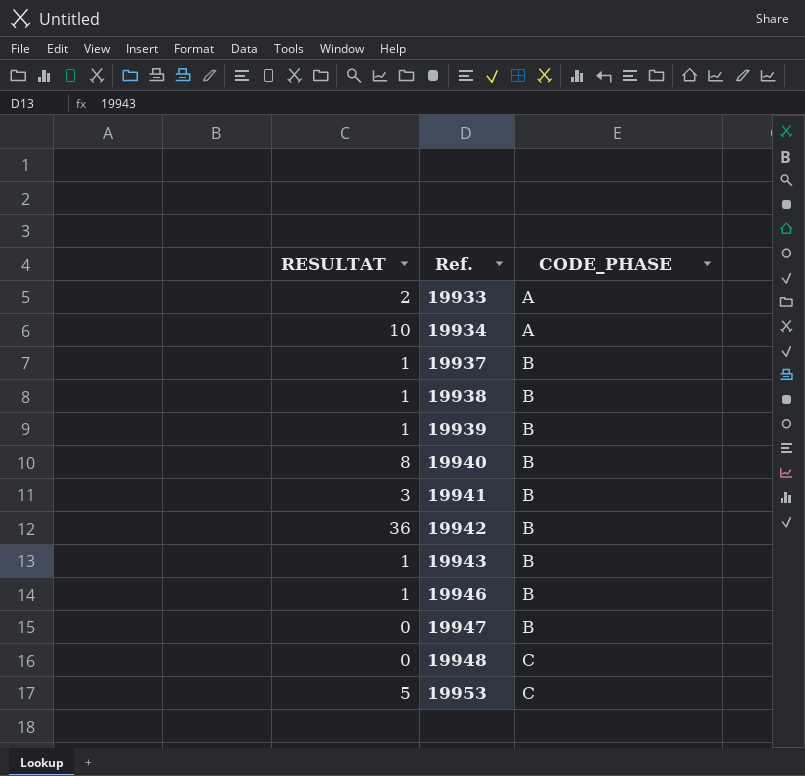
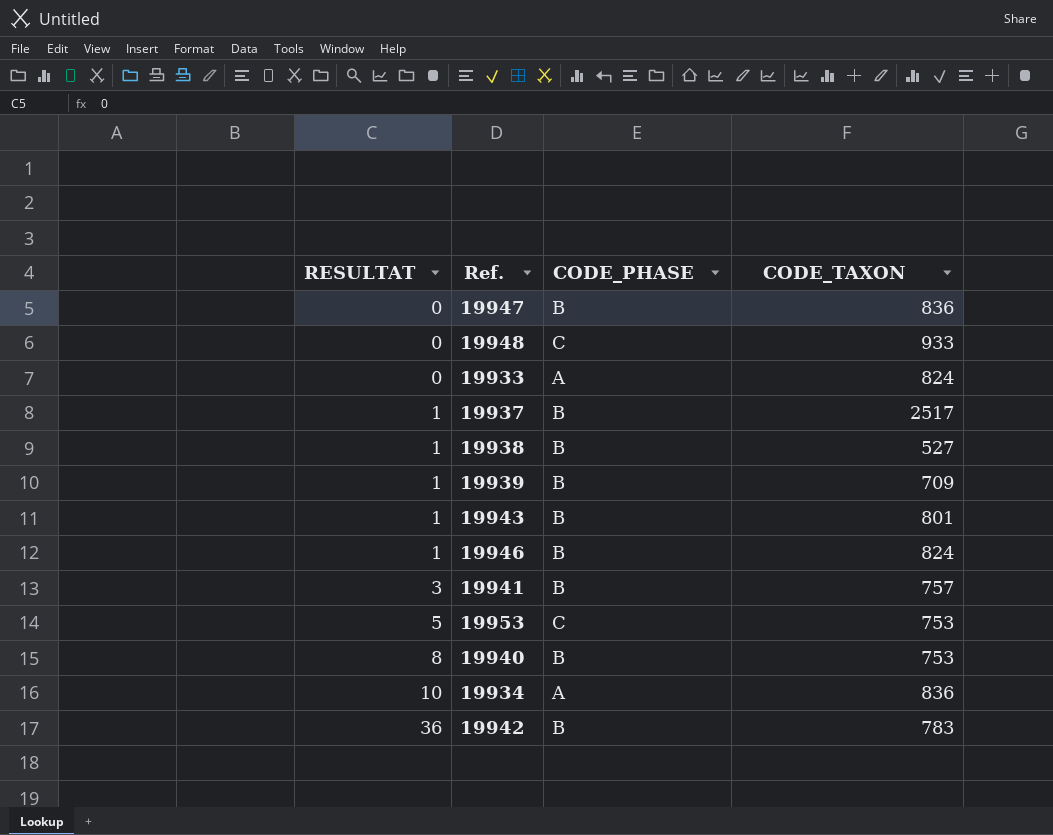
row order: Ref. ascending -> RESULTAT ascending
column CODE_TAXON | position: none -> 4
19933 | RESULTAT: 2 -> 0

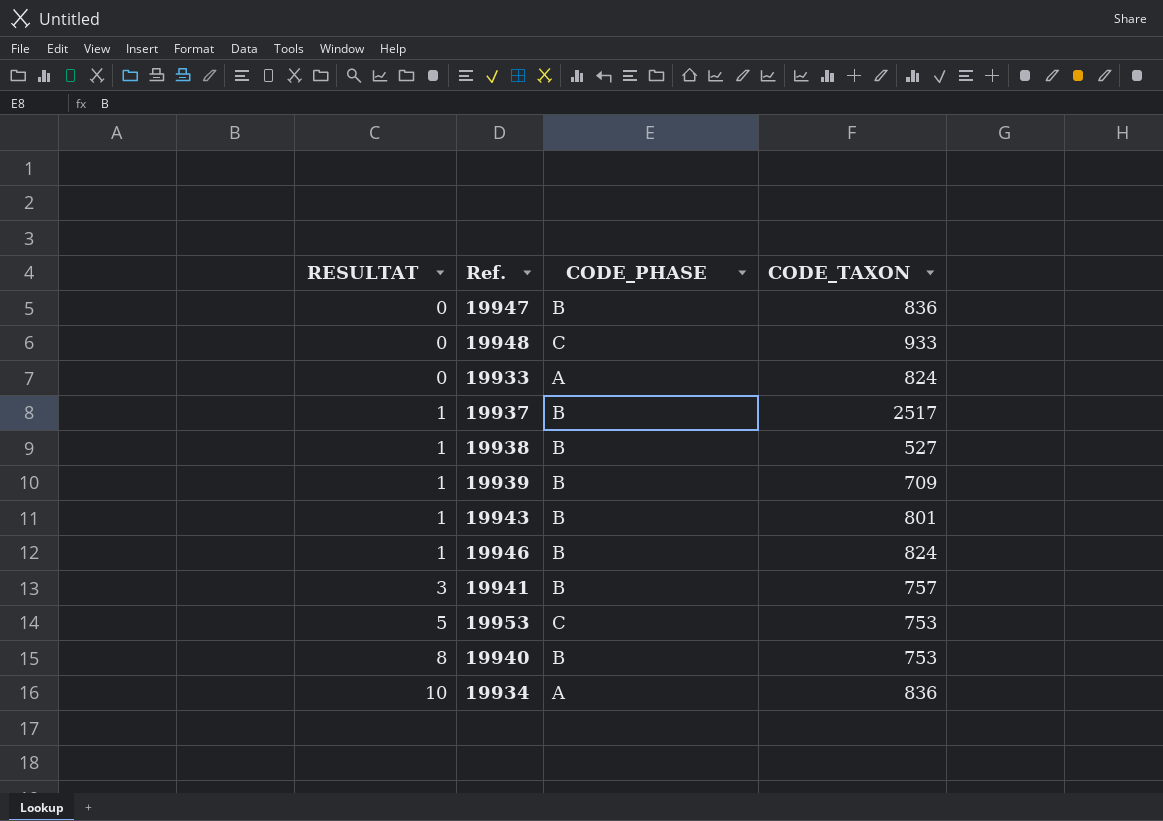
row 19942: 36 | B | 783 -> none

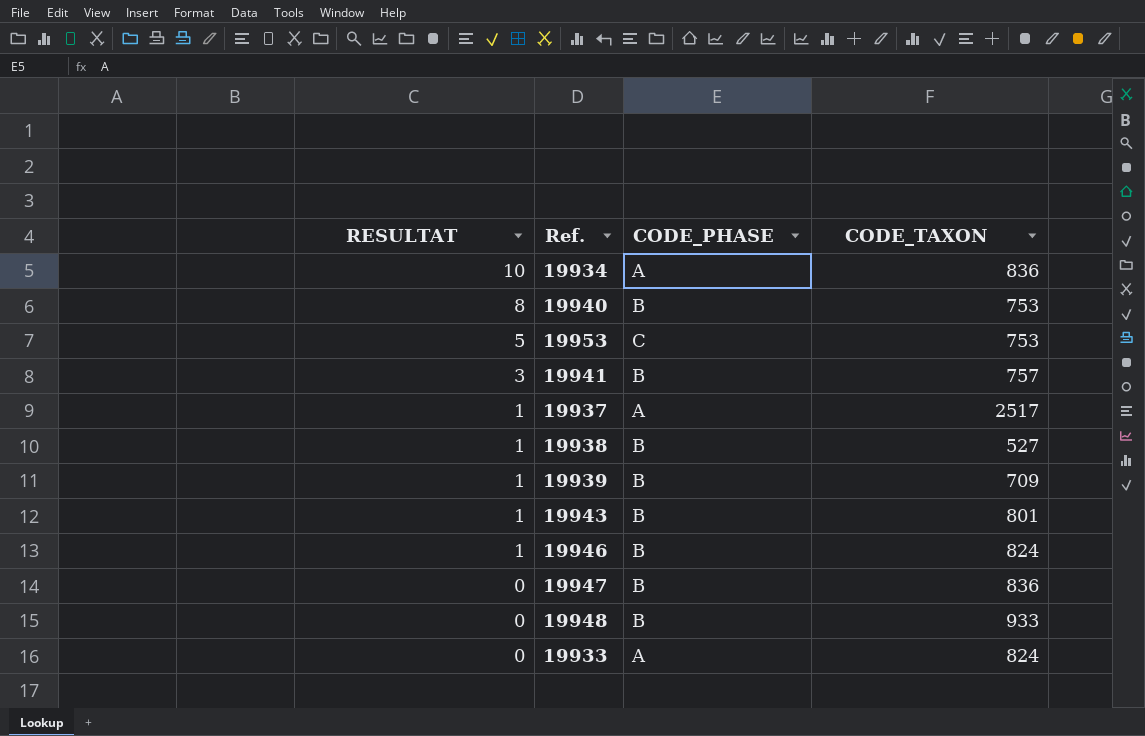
row order: RESULTAT ascending -> RESULTAT descending
19937 | CODE_PHASE: B -> A
19948 | CODE_PHASE: C -> B

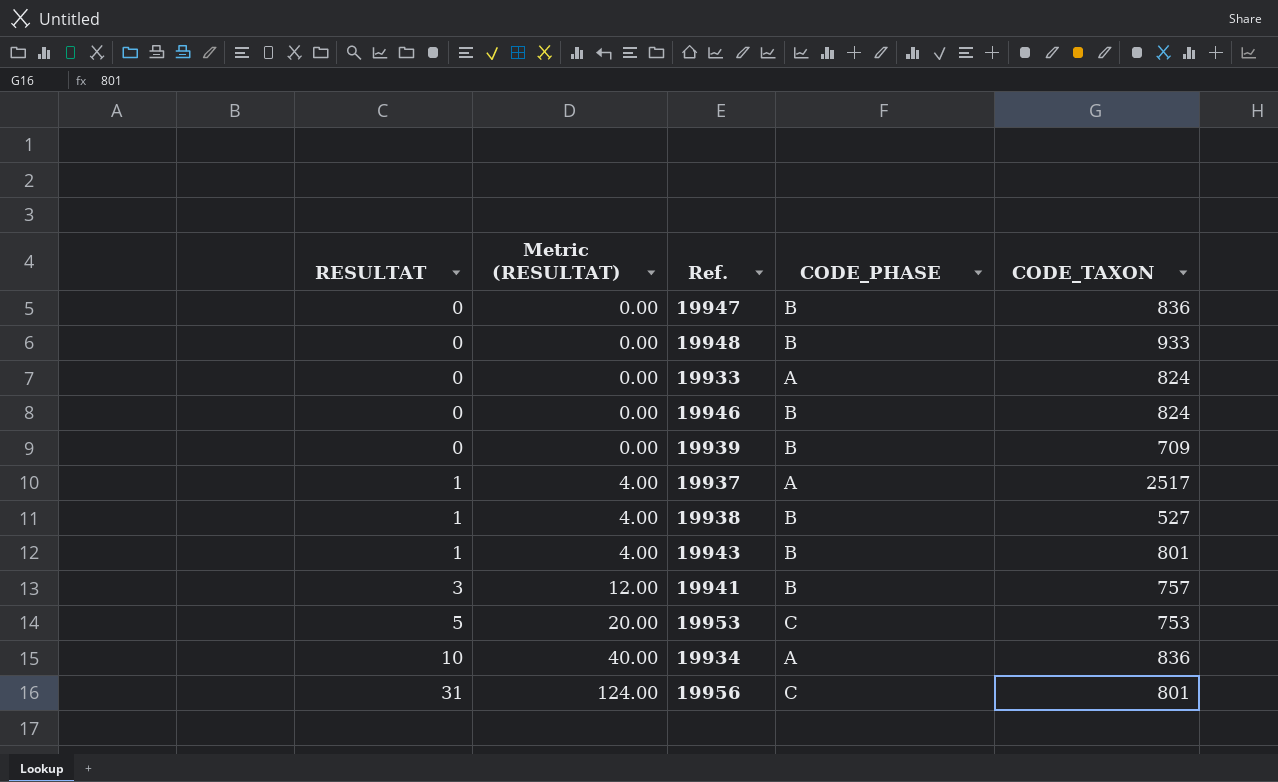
row order: RESULTAT descending -> RESULTAT ascending
column Metric (RESULTAT) | formula: none -> [RESULTAT] * 4
row 19940: 8 | B | 753 -> none
19946 | RESULTAT: 1 -> 0
19939 | RESULTAT: 1 -> 0
row 19956: none -> 31 | 124.00 | C | 801

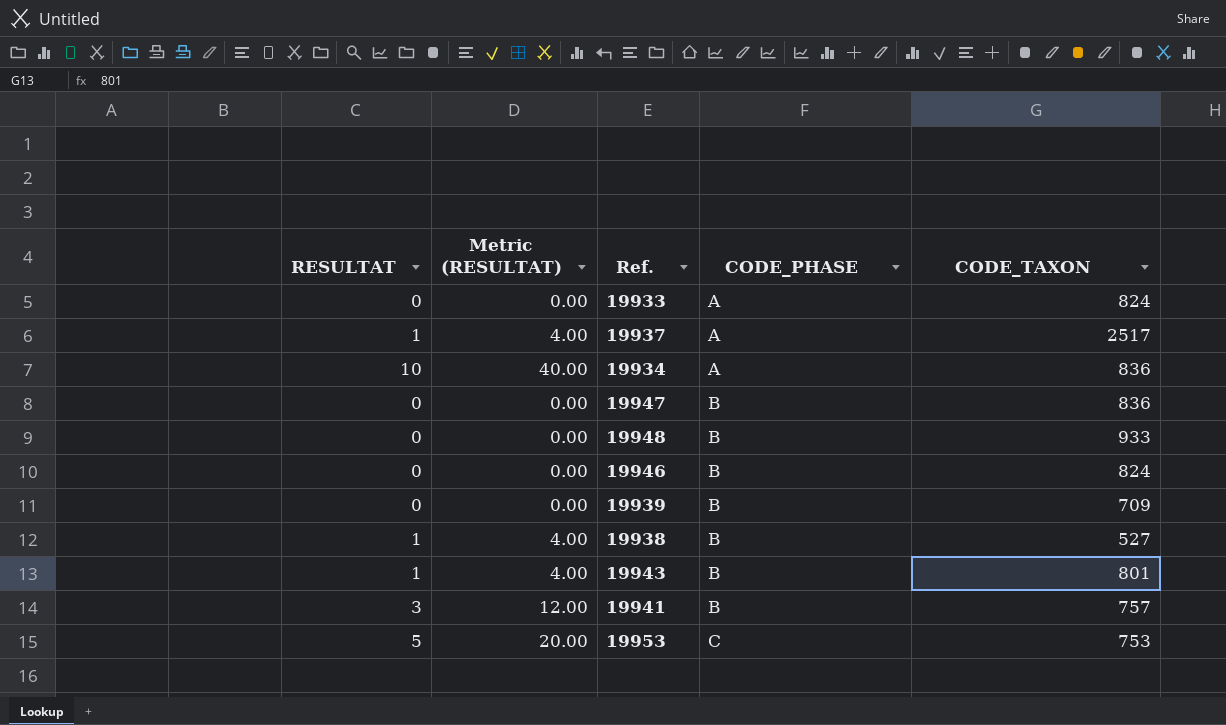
row order: RESULTAT ascending -> CODE_PHASE ascending
row 19956: 31 | 124.00 | C | 801 -> none

